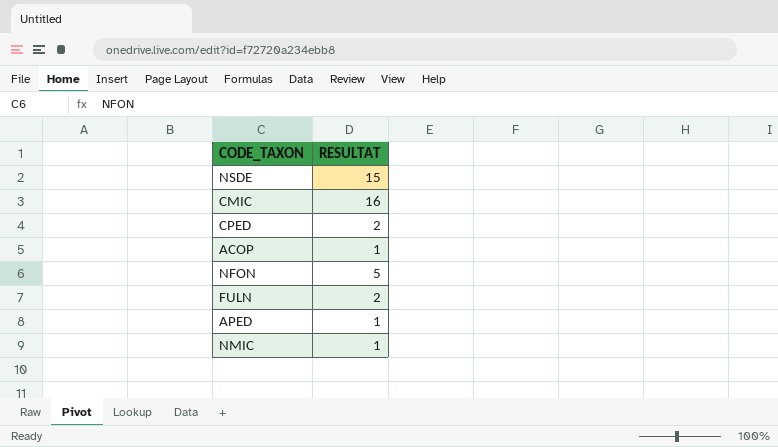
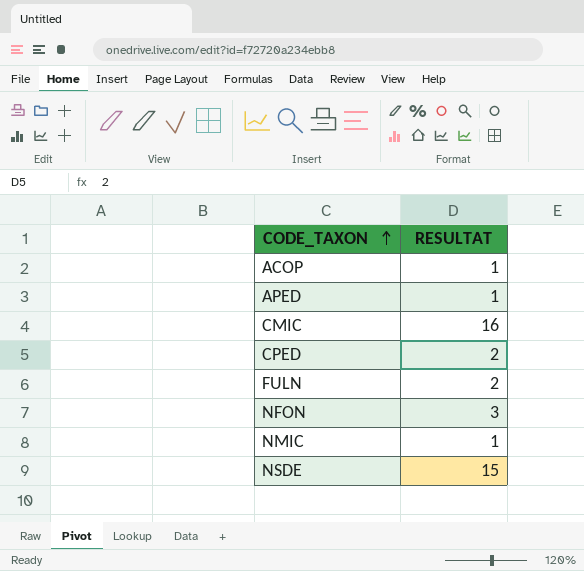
row order: none -> CODE_TAXON ascending
NFON | RESULTAT: 5 -> 3

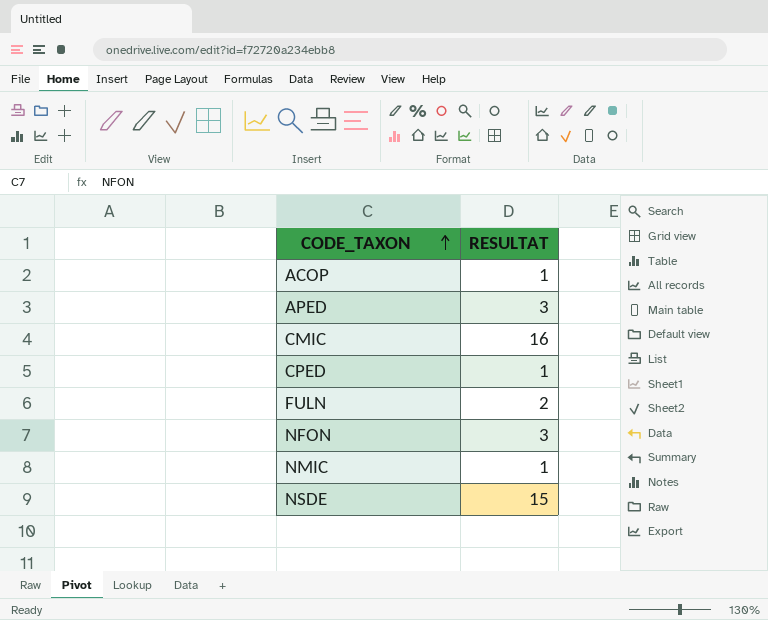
APED | RESULTAT: 1 -> 3
CPED | RESULTAT: 2 -> 1

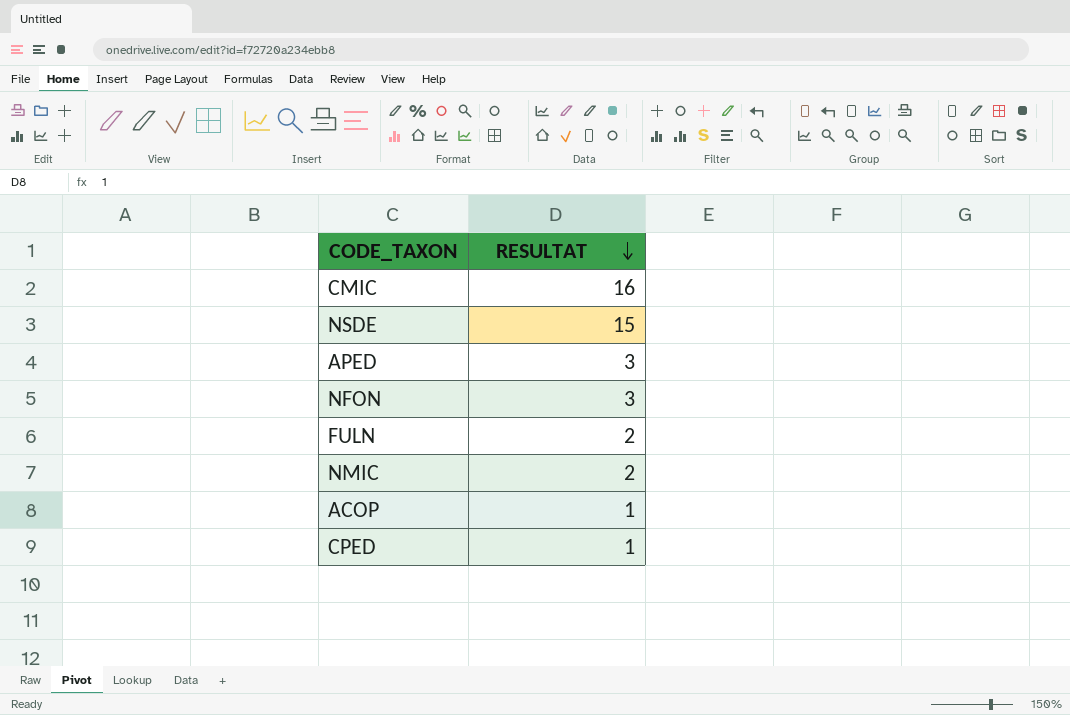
row order: CODE_TAXON ascending -> RESULTAT descending
NMIC | RESULTAT: 1 -> 2

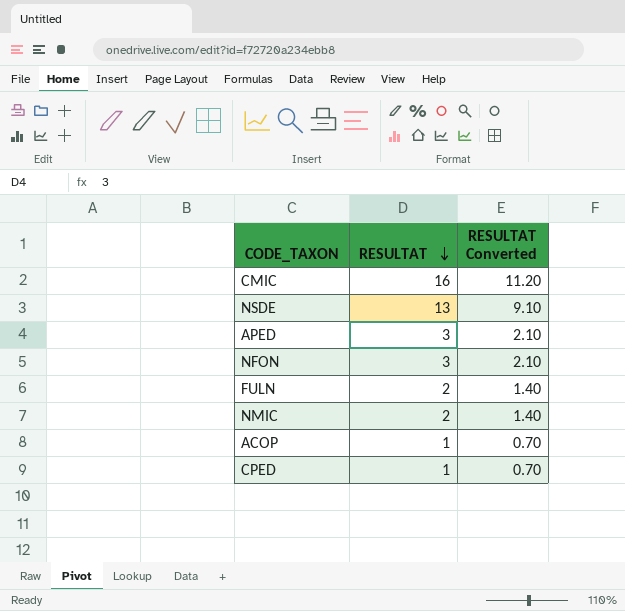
column RESULTAT Converted | formula: none -> [RESULTAT] * 0.7
NSDE | RESULTAT: 15 -> 13

